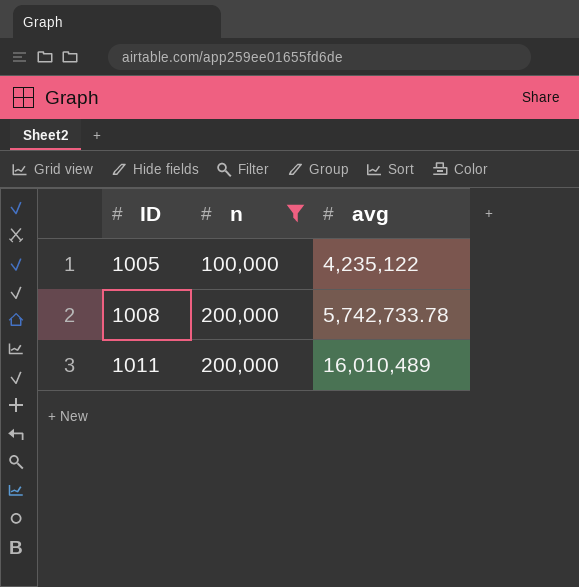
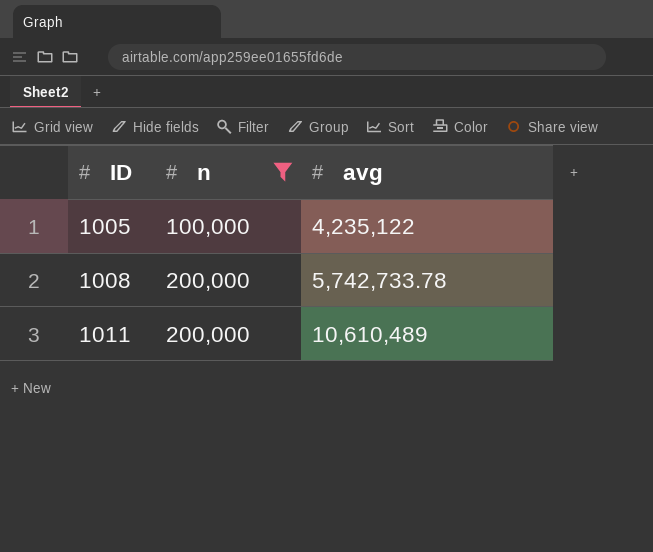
1011 | avg: 16,010,489 -> 10,610,489

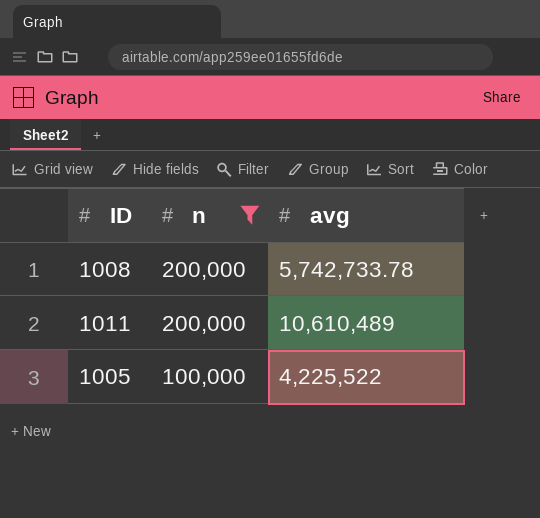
row order: ID ascending -> n descending
1005 | avg: 4,235,122 -> 4,225,522

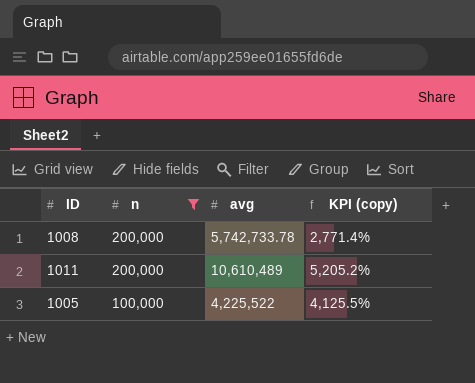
column KPI (copy) | formula: none -> ([avg] - [n]) / [n]

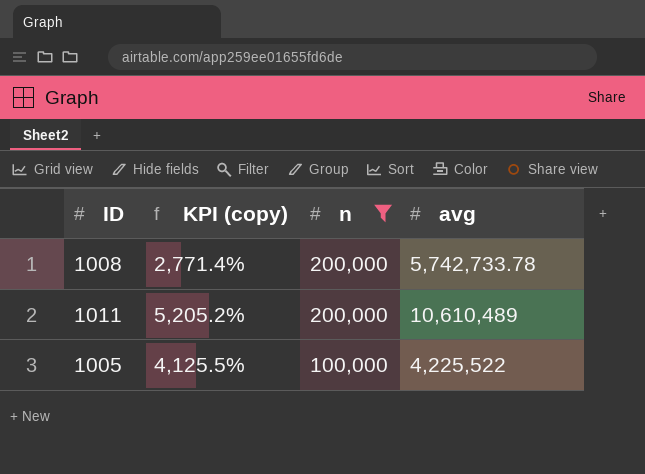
column KPI (copy) | position: 4 -> 2

